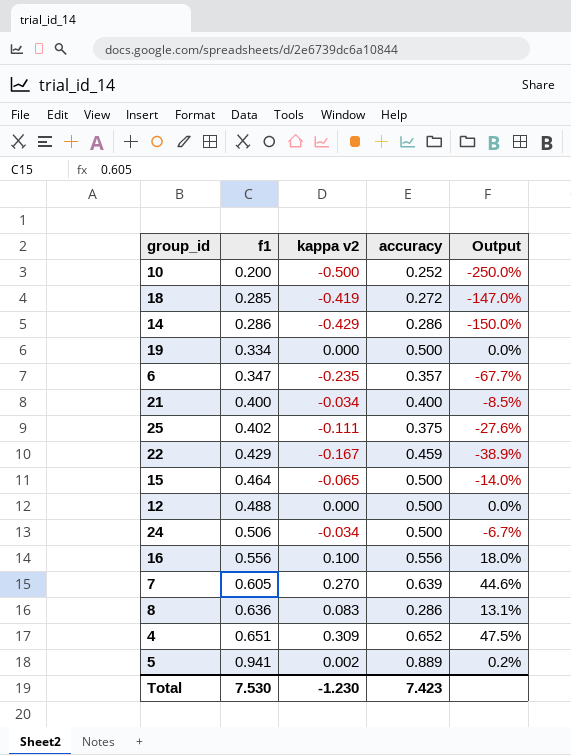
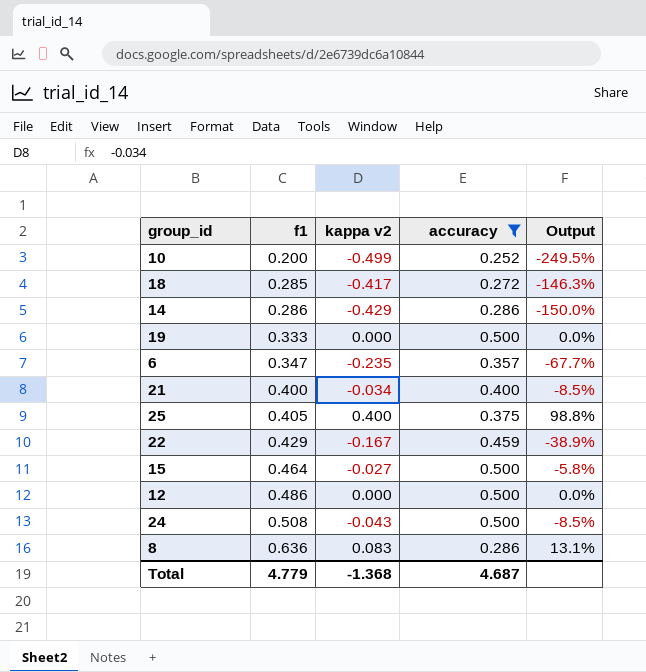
filter: none -> accuracy <= 0.500
10 | kappa v2: -0.500 -> -0.499
10 | Output: -250.0% -> -249.5%
18 | kappa v2: -0.419 -> -0.417
18 | Output: -147.0% -> -146.3%
19 | f1: 0.334 -> 0.333
25 | f1: 0.402 -> 0.405
25 | kappa v2: -0.111 -> 0.400
25 | Output: -27.6% -> 98.8%
15 | kappa v2: -0.065 -> -0.027
15 | Output: -14.0% -> -5.8%
12 | f1: 0.488 -> 0.486
24 | f1: 0.506 -> 0.508
24 | kappa v2: -0.034 -> -0.043
24 | Output: -6.7% -> -8.5%
Total | f1: 7.530 -> 4.779
Total | kappa v2: -1.230 -> -1.368
Total | accuracy: 7.423 -> 4.687

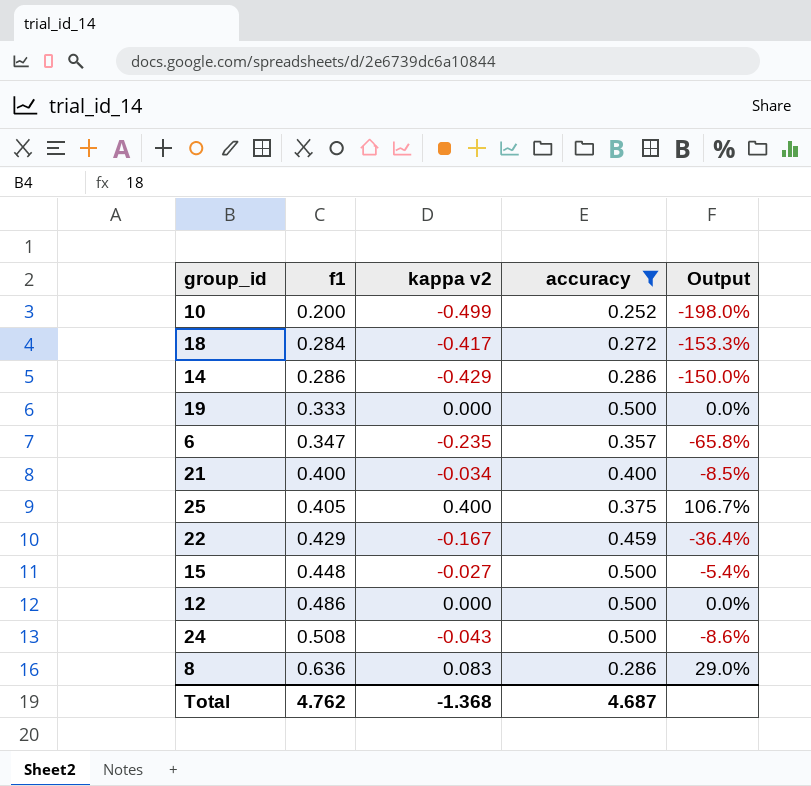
column Output | formula: [kappa v2] / [f1] -> [kappa v2] / [accuracy]
18 | f1: 0.285 -> 0.284
15 | f1: 0.464 -> 0.448
Total | f1: 4.779 -> 4.762

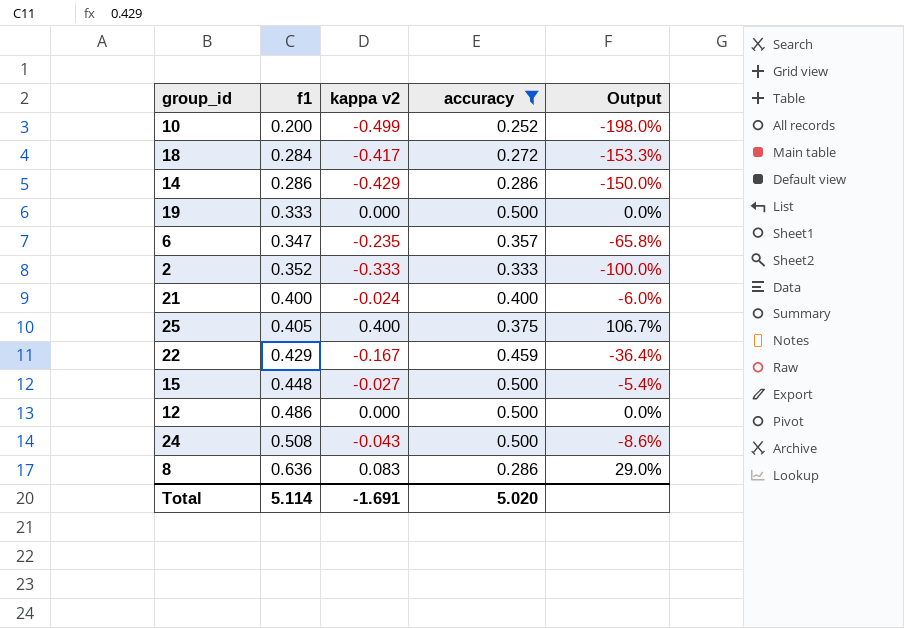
row 2: none -> 0.352 | -0.333 | 0.333 | -100.0%
21 | kappa v2: -0.034 -> -0.024
21 | Output: -8.5% -> -6.0%
Total | f1: 4.762 -> 5.114
Total | kappa v2: -1.368 -> -1.691
Total | accuracy: 4.687 -> 5.020

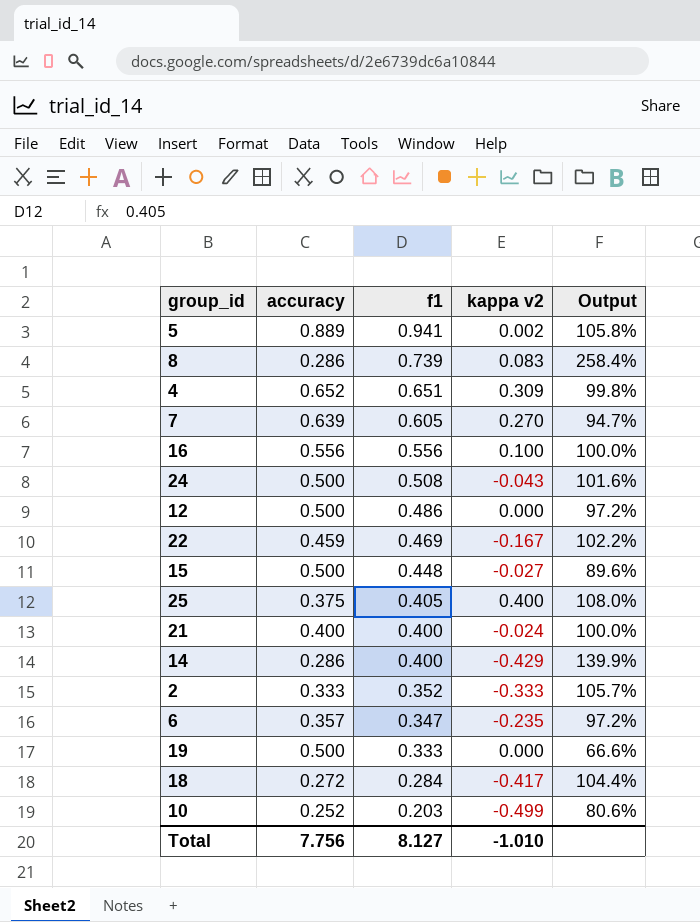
filter: accuracy <= 0.500 -> none
row order: f1 ascending -> f1 descending
column accuracy | position: 4 -> 2
column Output | formula: [kappa v2] / [accuracy] -> [f1] / [accuracy]
8 | f1: 0.636 -> 0.739
22 | f1: 0.429 -> 0.469
14 | f1: 0.286 -> 0.400
10 | f1: 0.200 -> 0.203
Total | accuracy: 5.020 -> 7.756
Total | f1: 5.114 -> 8.127
Total | kappa v2: -1.691 -> -1.010

